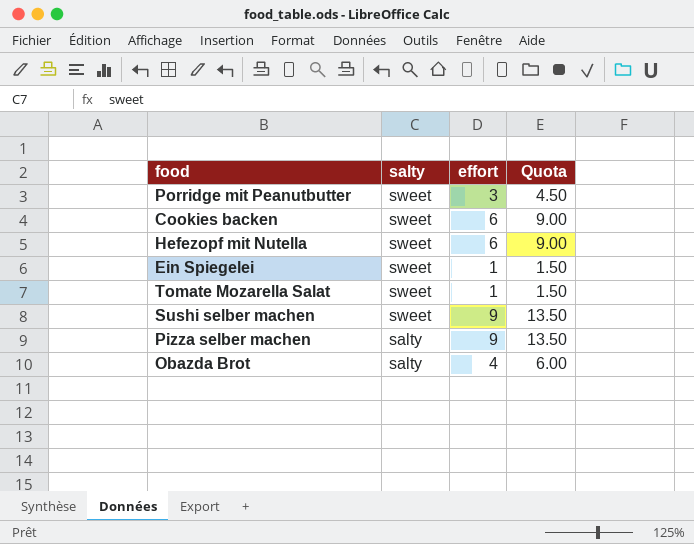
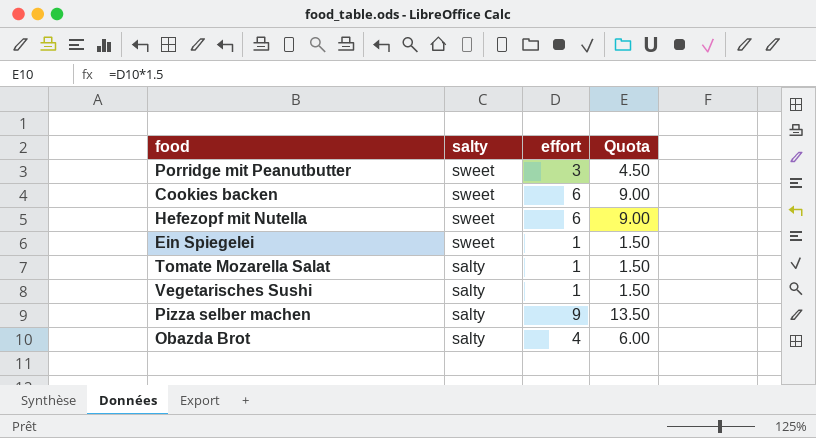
row Sushi selber machen: sweet | 9 | 13.50 -> none
Tomate Mozarella Salat | salty: sweet -> salty
row Vegetarisches Sushi: none -> salty | 1 | 1.50

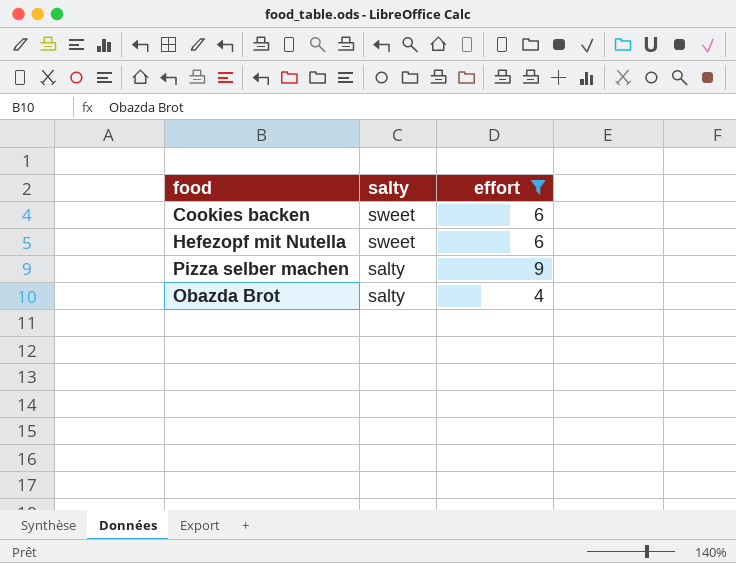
filter: none -> effort >= 4
column Quota | formula: [effort] * 1.5 -> none

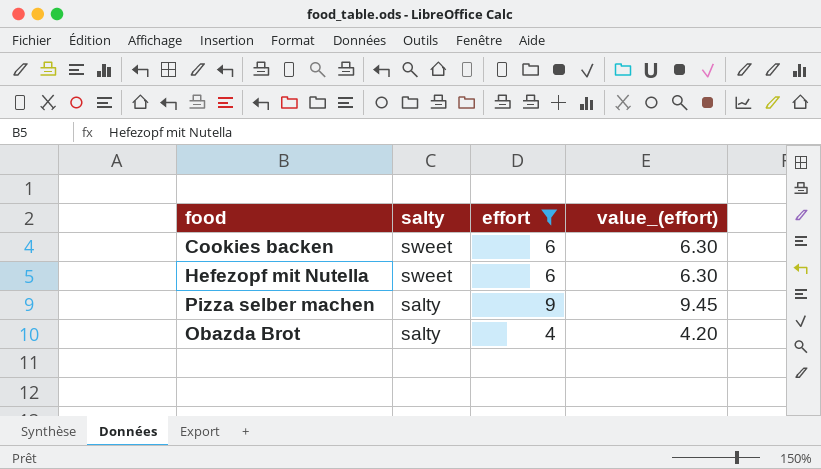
column value_(effort) | formula: none -> [effort] * 1.05

